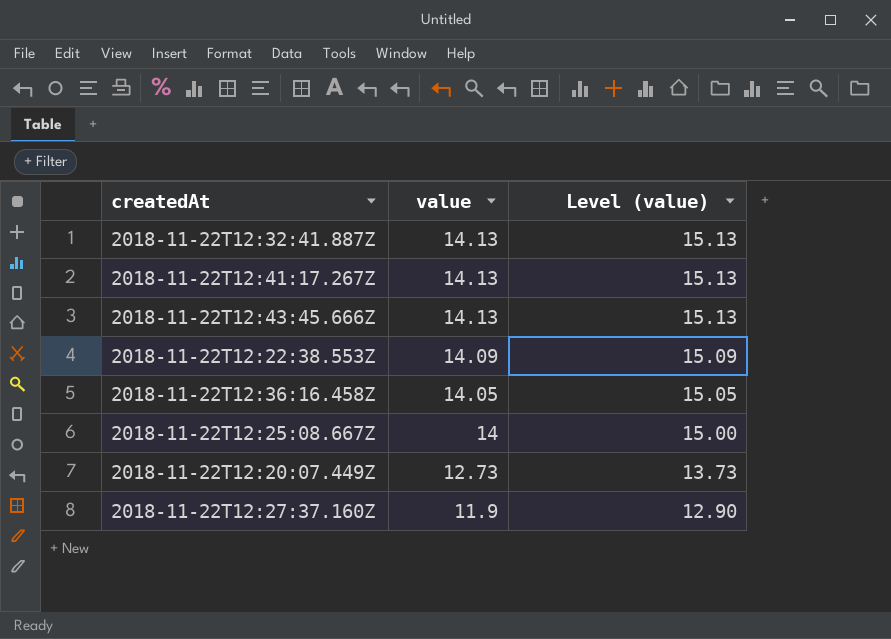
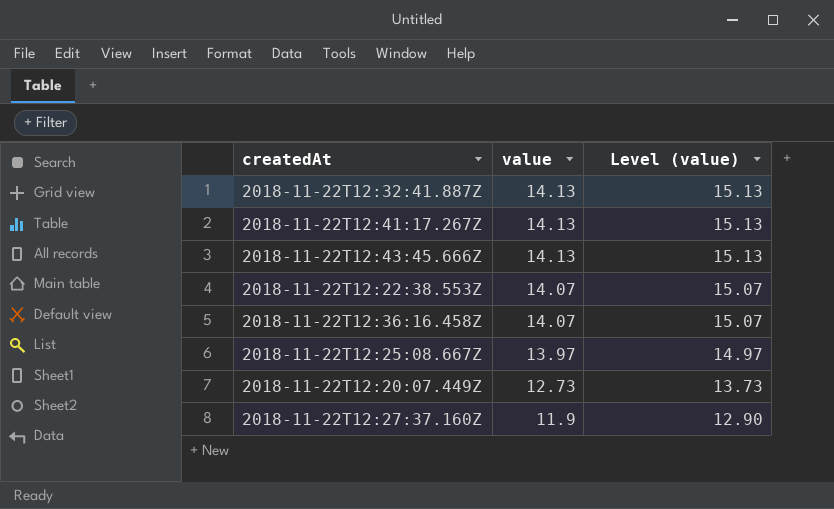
2018-11-22T12:22:38.553Z | value: 14.09 -> 14.07
2018-11-22T12:22:38.553Z | Level (value): 15.09 -> 15.07
2018-11-22T12:36:16.458Z | value: 14.05 -> 14.07
2018-11-22T12:36:16.458Z | Level (value): 15.05 -> 15.07
2018-11-22T12:25:08.667Z | value: 14 -> 13.97
2018-11-22T12:25:08.667Z | Level (value): 15.00 -> 14.97

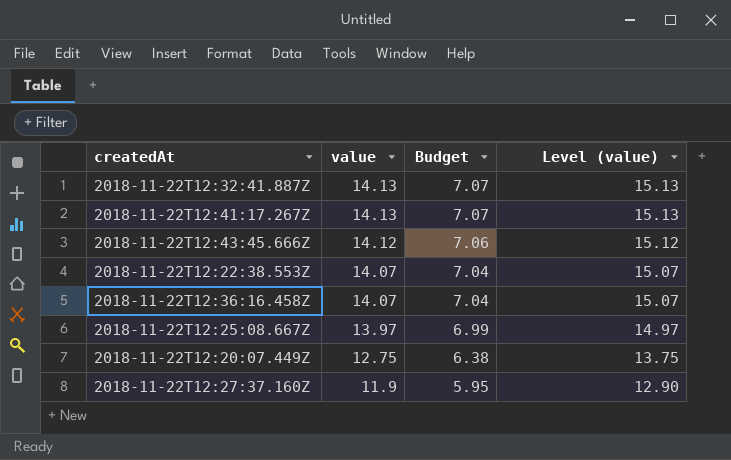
column Budget | formula: none -> [value] * 0.5
2018-11-22T12:43:45.666Z | value: 14.13 -> 14.12
2018-11-22T12:43:45.666Z | Level (value): 15.13 -> 15.12
2018-11-22T12:20:07.449Z | value: 12.73 -> 12.75
2018-11-22T12:20:07.449Z | Level (value): 13.73 -> 13.75

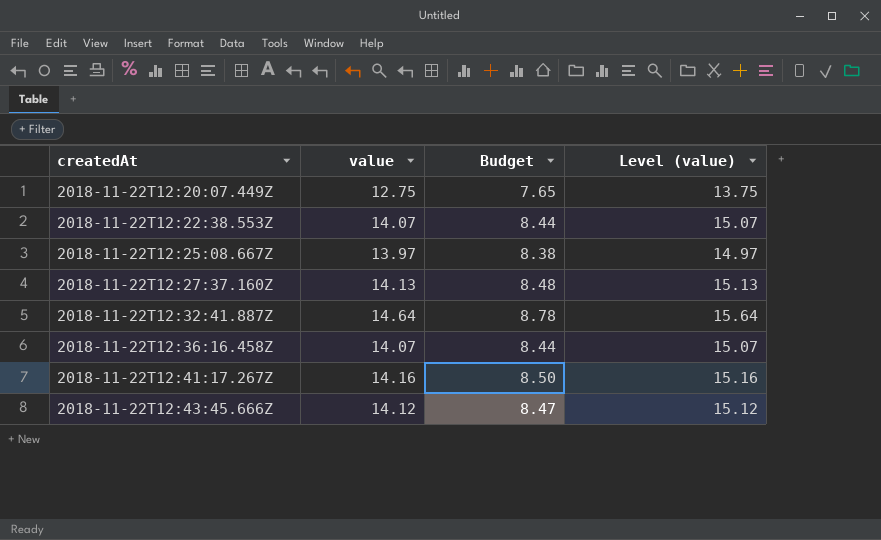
row order: value descending -> createdAt ascending
column Budget | formula: [value] * 0.5 -> [value] * 0.6
2018-11-22T12:27:37.160Z | value: 11.9 -> 14.13
2018-11-22T12:27:37.160Z | Level (value): 12.90 -> 15.13
2018-11-22T12:32:41.887Z | value: 14.13 -> 14.64
2018-11-22T12:32:41.887Z | Level (value): 15.13 -> 15.64
2018-11-22T12:41:17.267Z | value: 14.13 -> 14.16
2018-11-22T12:41:17.267Z | Level (value): 15.13 -> 15.16

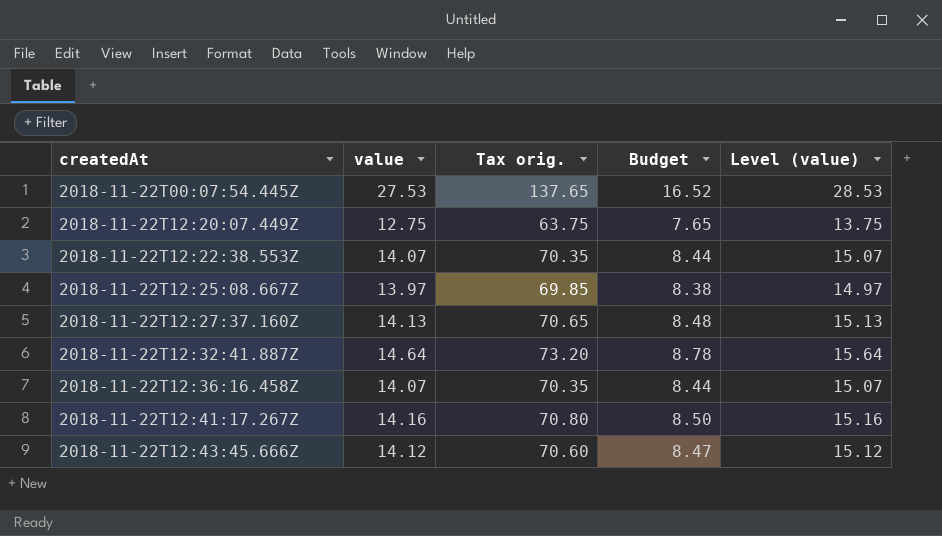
column Tax orig. | formula: none -> [value] * 5
row 2018-11-22T00:07:54.445Z: none -> 27.53 | 137.65 | 16.52 | 28.53

